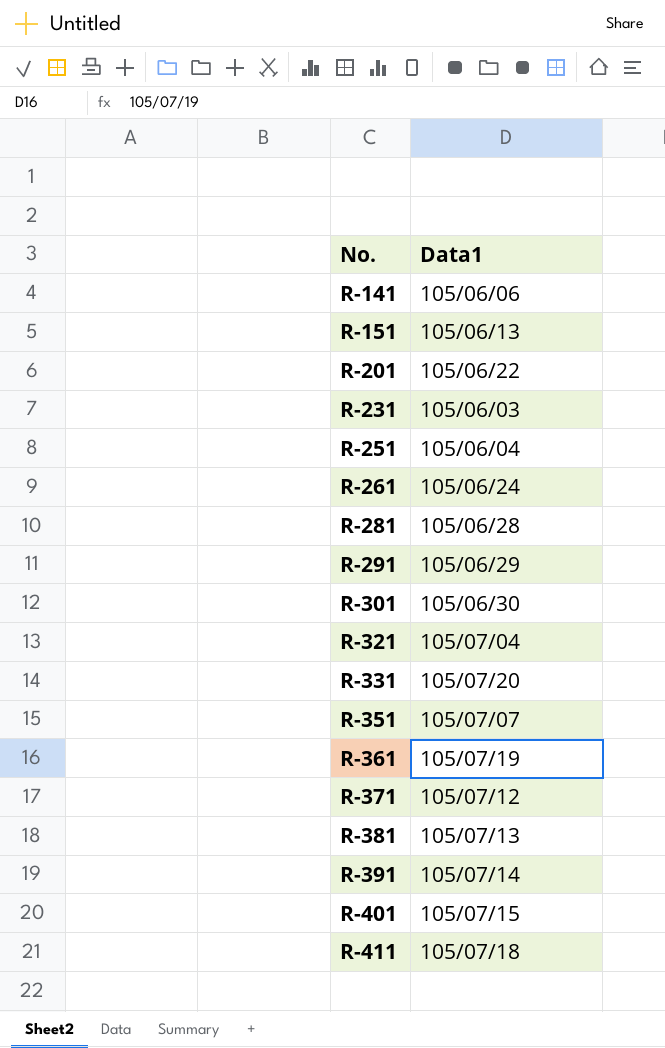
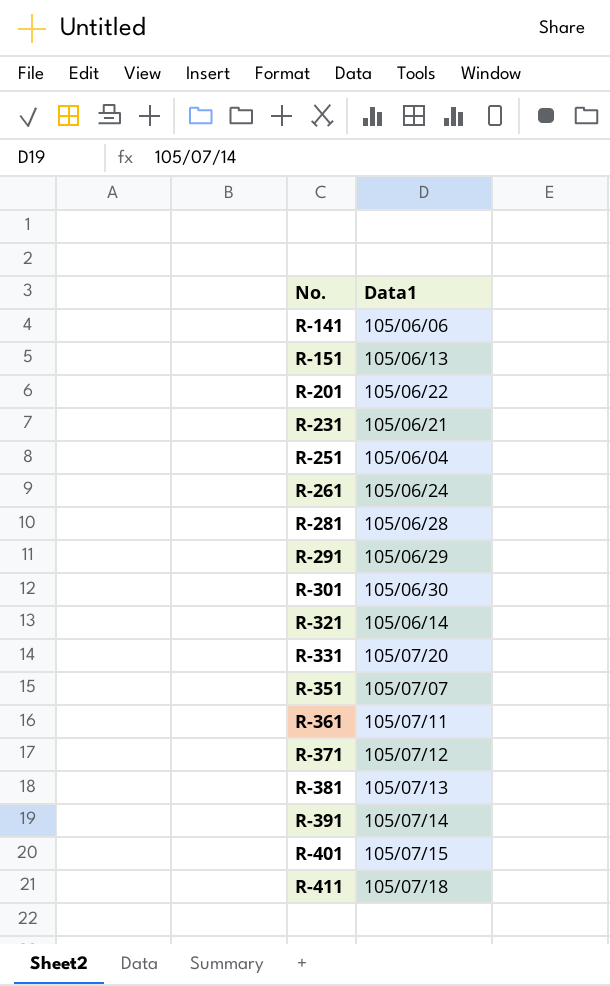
R-231 | Data1: 105/06/03 -> 105/06/21
R-321 | Data1: 105/07/04 -> 105/06/14
R-361 | Data1: 105/07/19 -> 105/07/11

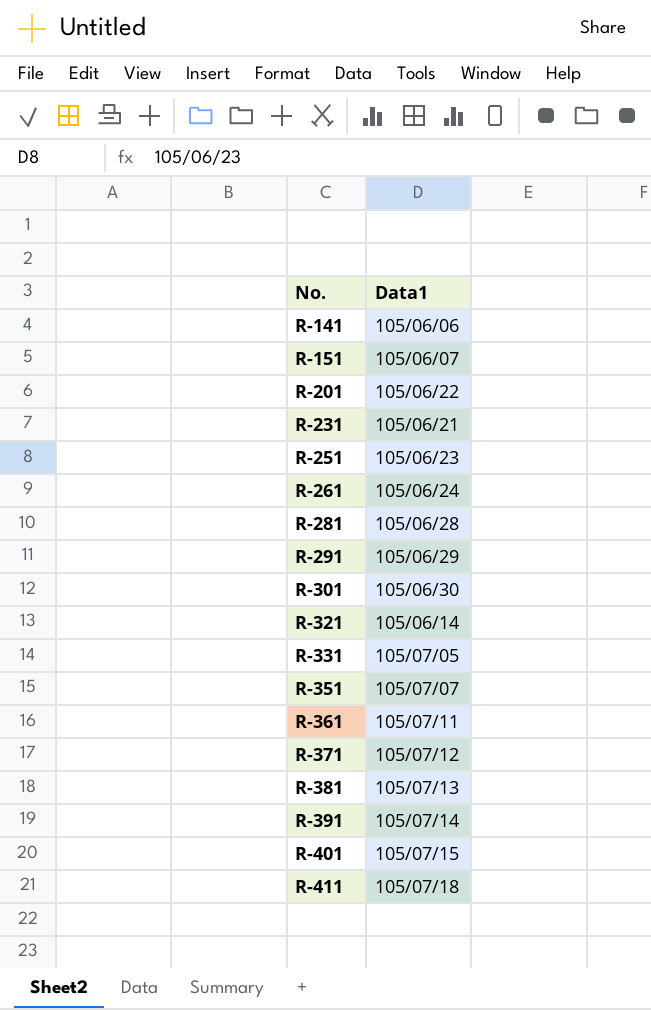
R-151 | Data1: 105/06/13 -> 105/06/07
R-251 | Data1: 105/06/04 -> 105/06/23
R-331 | Data1: 105/07/20 -> 105/07/05

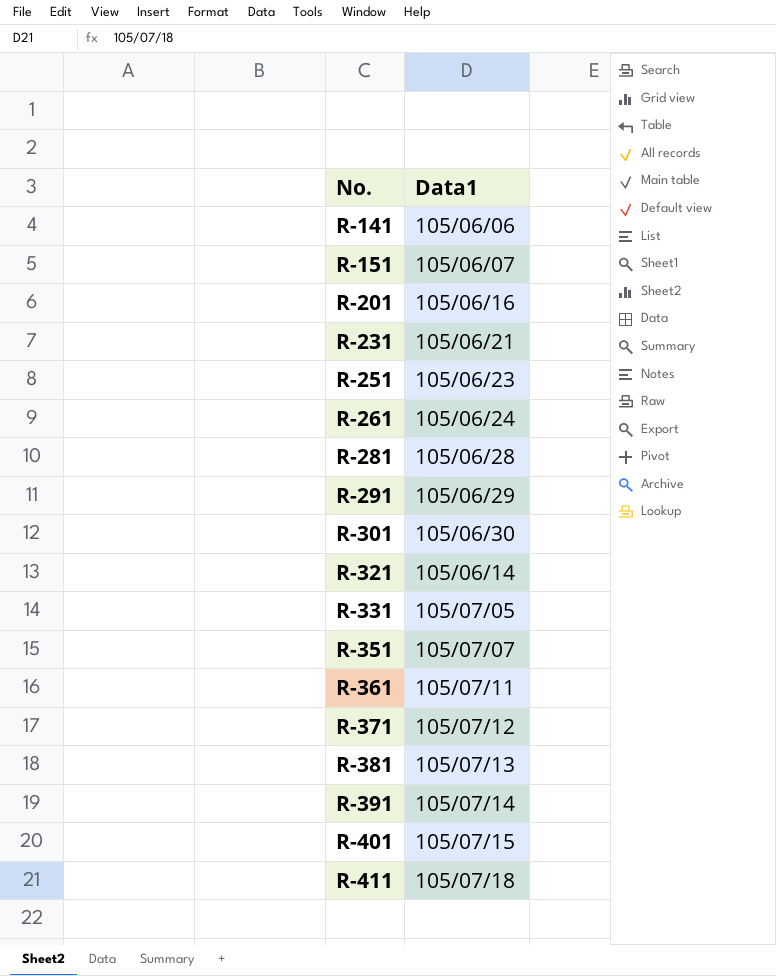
R-201 | Data1: 105/06/22 -> 105/06/16

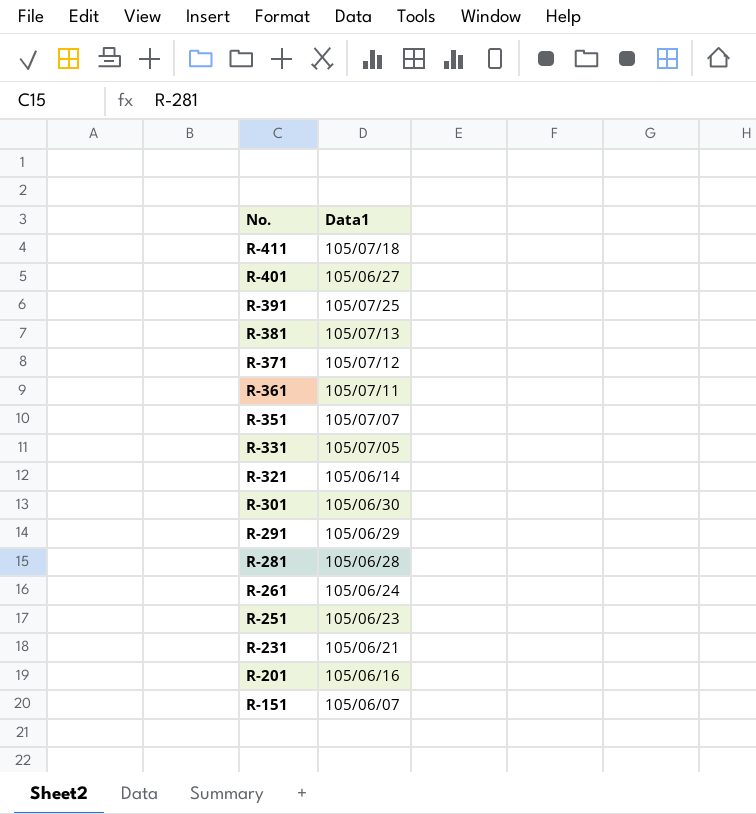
row order: No. ascending -> No. descending
row R-141: 105/06/06 -> none
R-401 | Data1: 105/07/15 -> 105/06/27
R-391 | Data1: 105/07/14 -> 105/07/25

